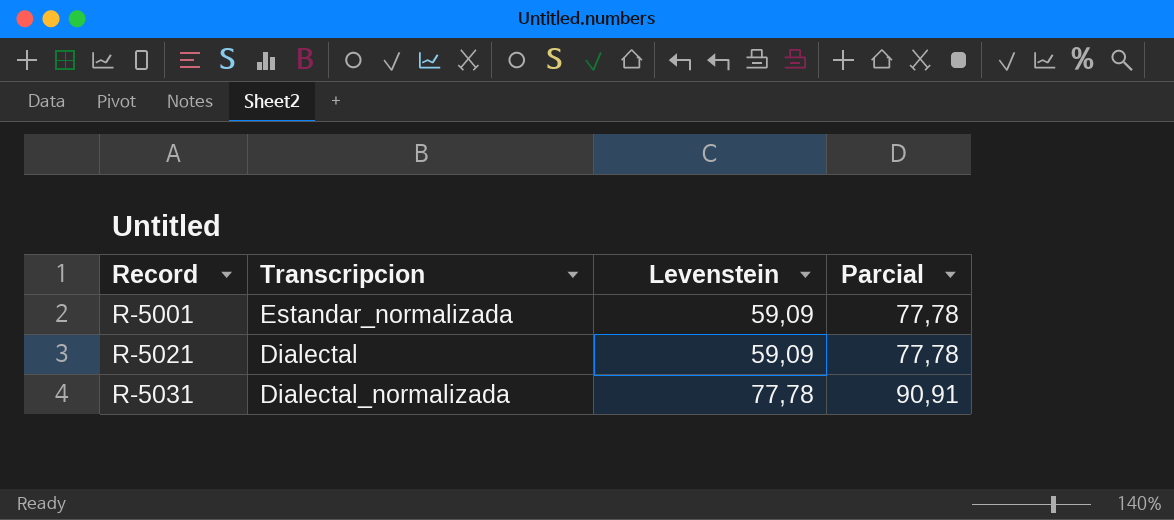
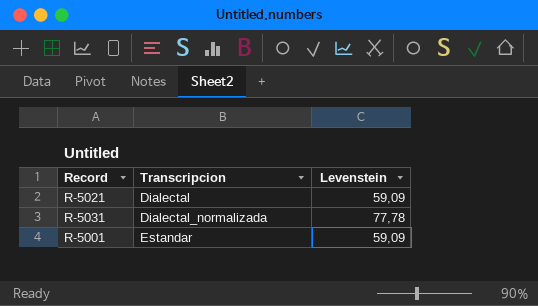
row order: Record ascending -> Transcripcion ascending
column Parcial | position: 4 -> none
R-5001 | Transcripcion: Estandar_normalizada -> Estandar

